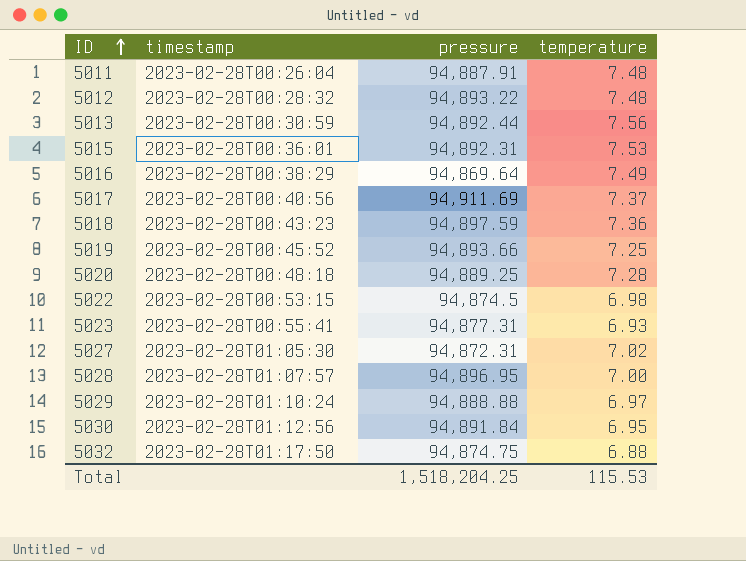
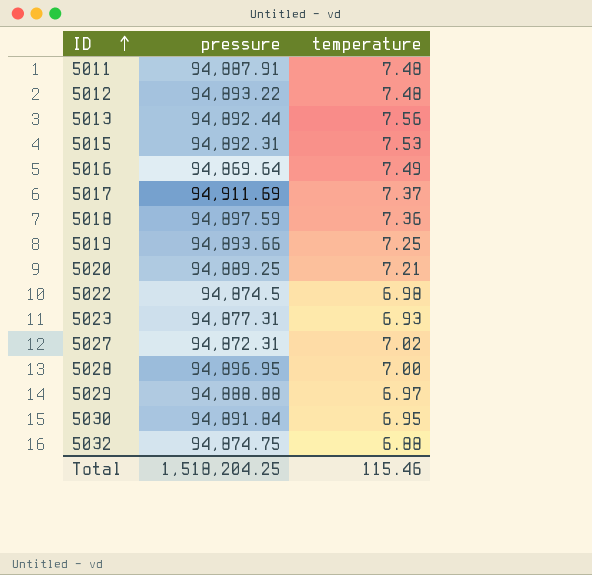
column timestamp | position: 2 -> none
5020 | temperature: 7.28 -> 7.21
Total | temperature: 115.53 -> 115.46

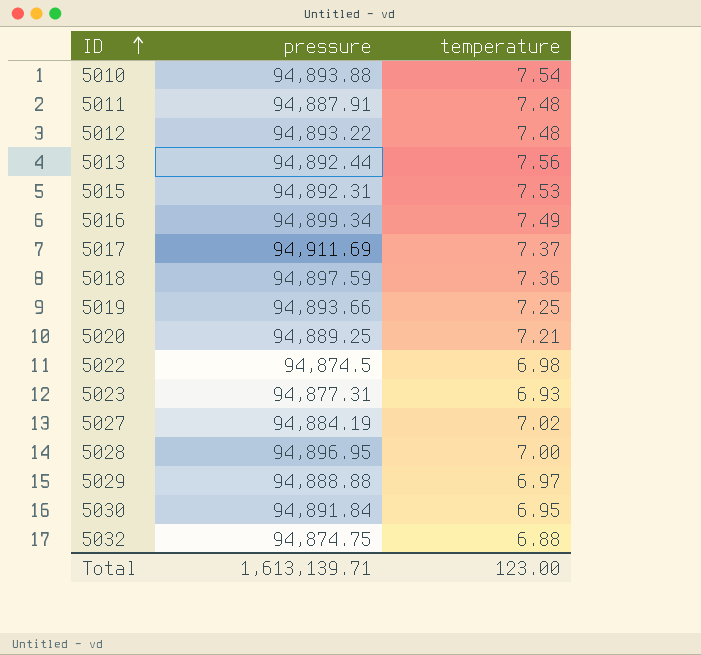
row 5010: none -> 94,893.88 | 7.54
5016 | pressure: 94,869.64 -> 94,899.34
5027 | pressure: 94,872.31 -> 94,884.19
Total | pressure: 1,518,204.25 -> 1,613,139.71
Total | temperature: 115.46 -> 123.00

